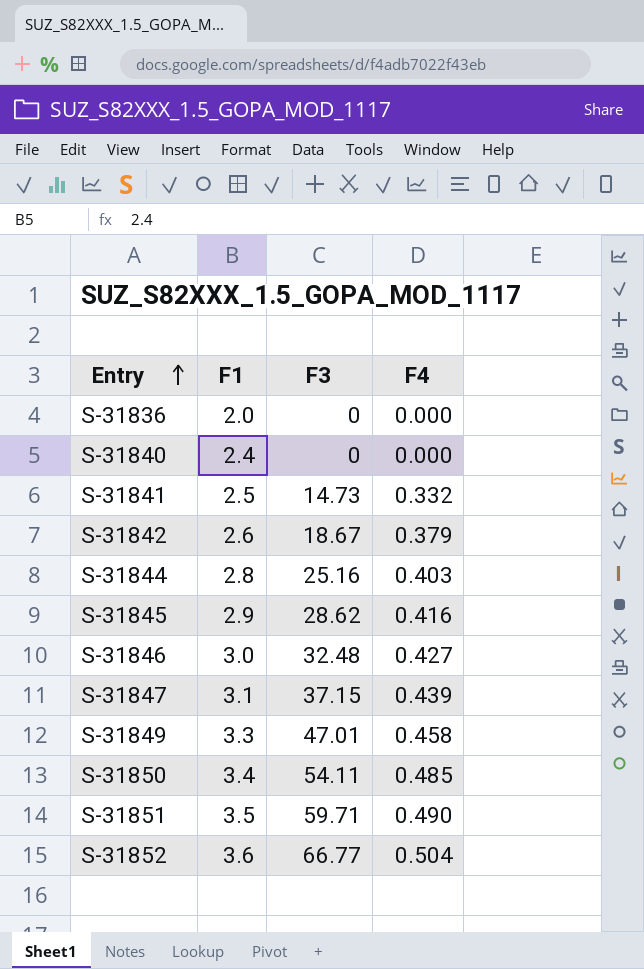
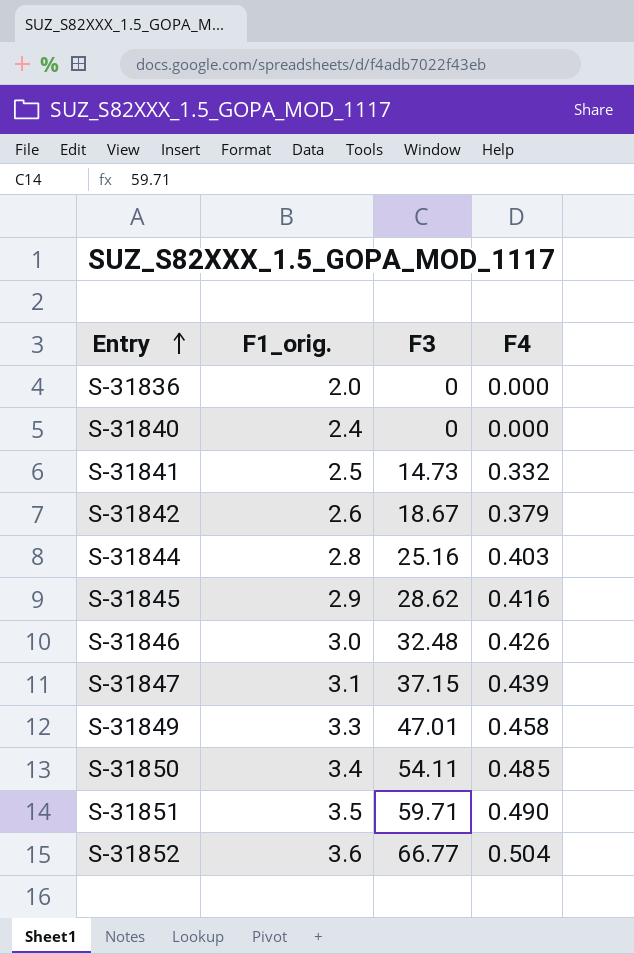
column name: F1 -> F1_orig.
S-31846 | F4: 0.427 -> 0.426

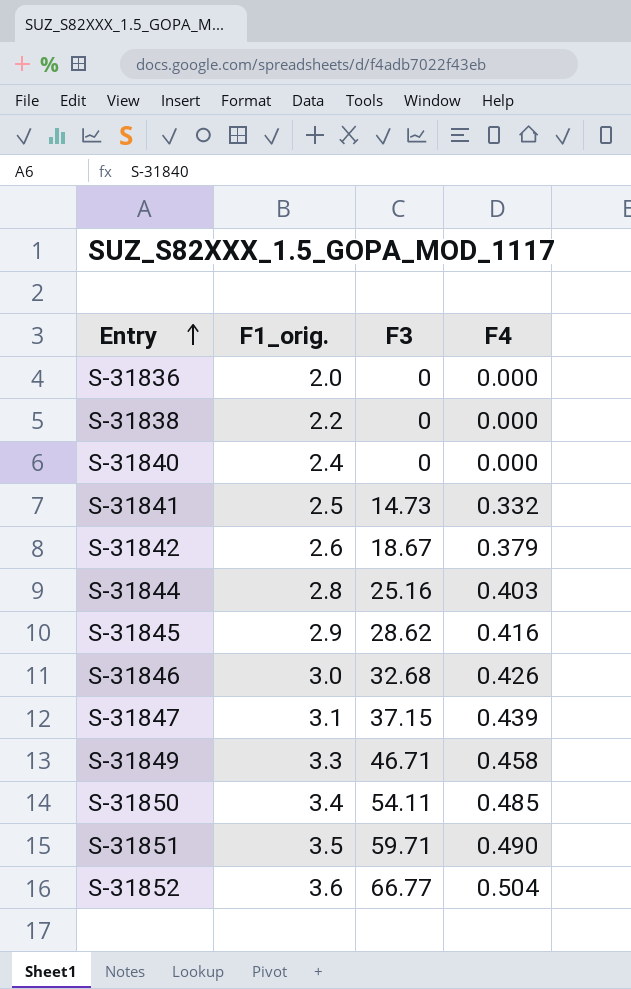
row S-31838: none -> 2.2 | 0 | 0.000
S-31846 | F3: 32.48 -> 32.68
S-31849 | F3: 47.01 -> 46.71

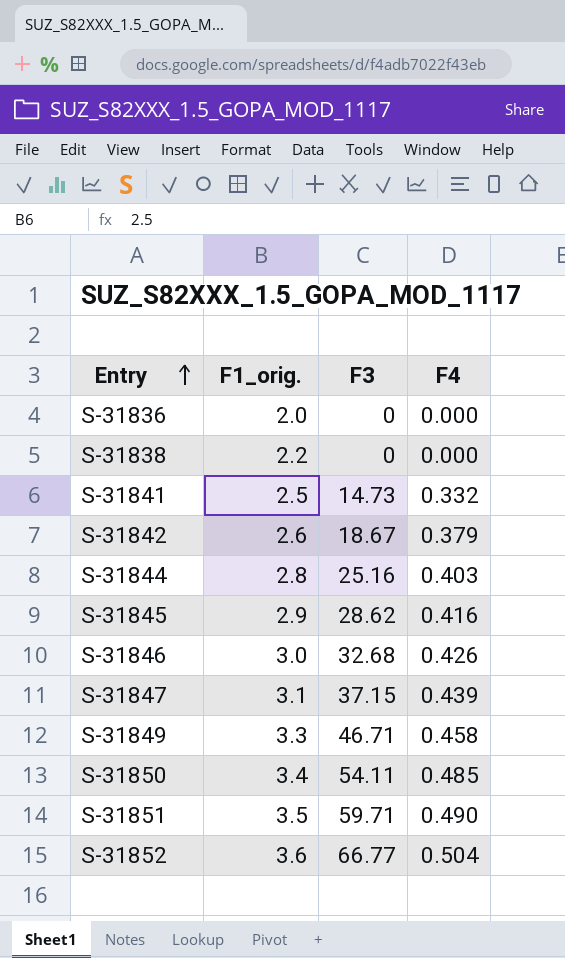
row S-31840: 2.4 | 0 | 0.000 -> none

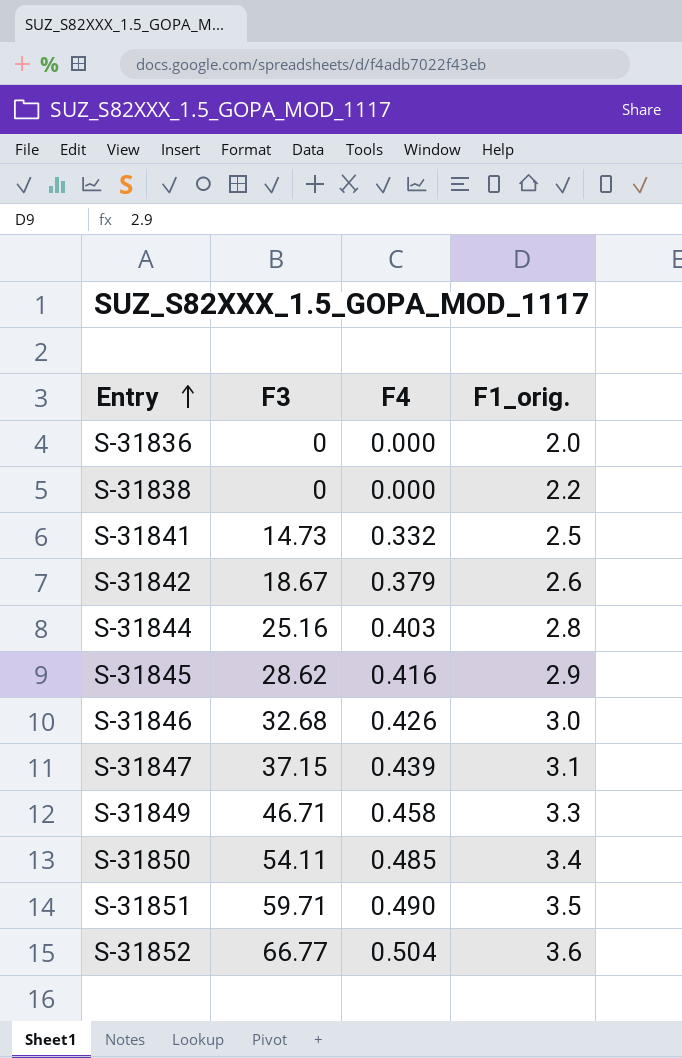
column F1_orig. | position: 2 -> 4

